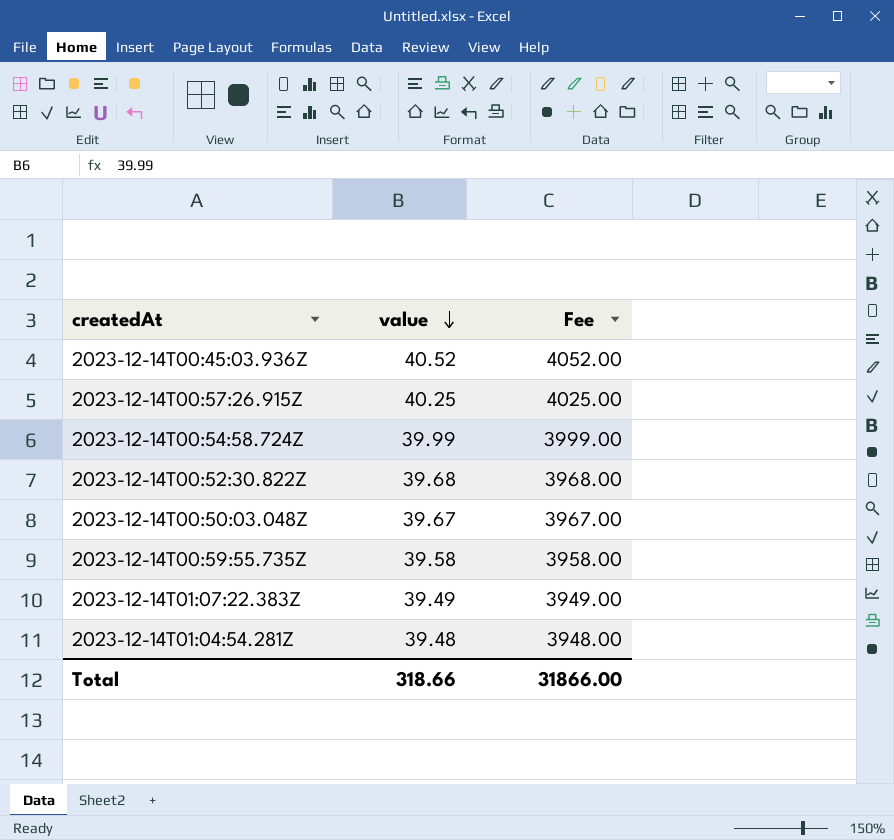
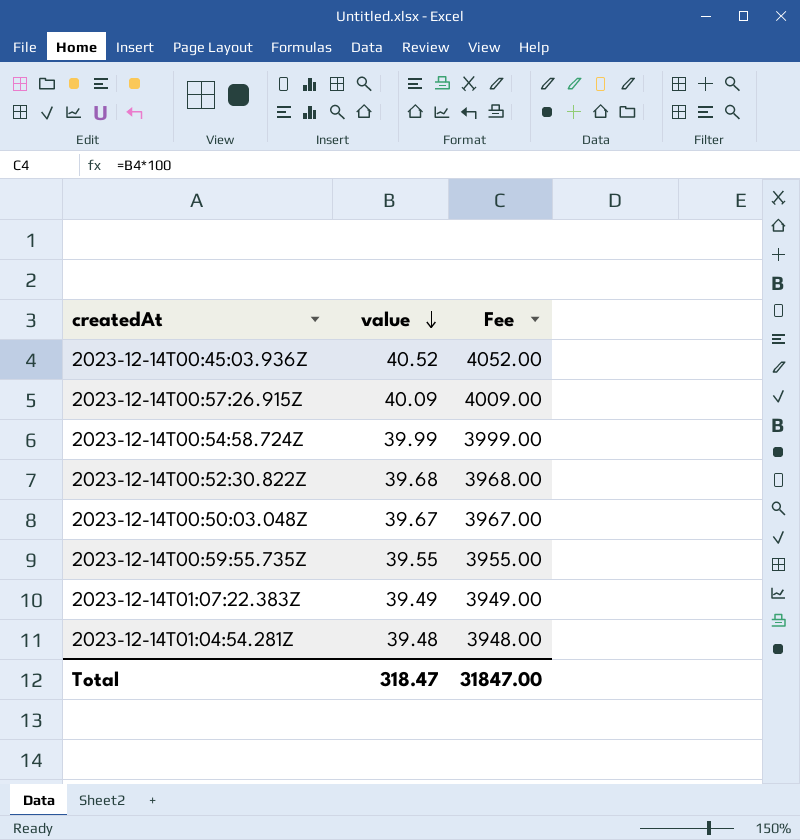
2023-12-14T00:57:26.915Z | value: 40.25 -> 40.09
2023-12-14T00:57:26.915Z | Fee: 4025.00 -> 4009.00
2023-12-14T00:59:55.735Z | value: 39.58 -> 39.55
2023-12-14T00:59:55.735Z | Fee: 3958.00 -> 3955.00
Total | value: 318.66 -> 318.47
Total | Fee: 31866.00 -> 31847.00

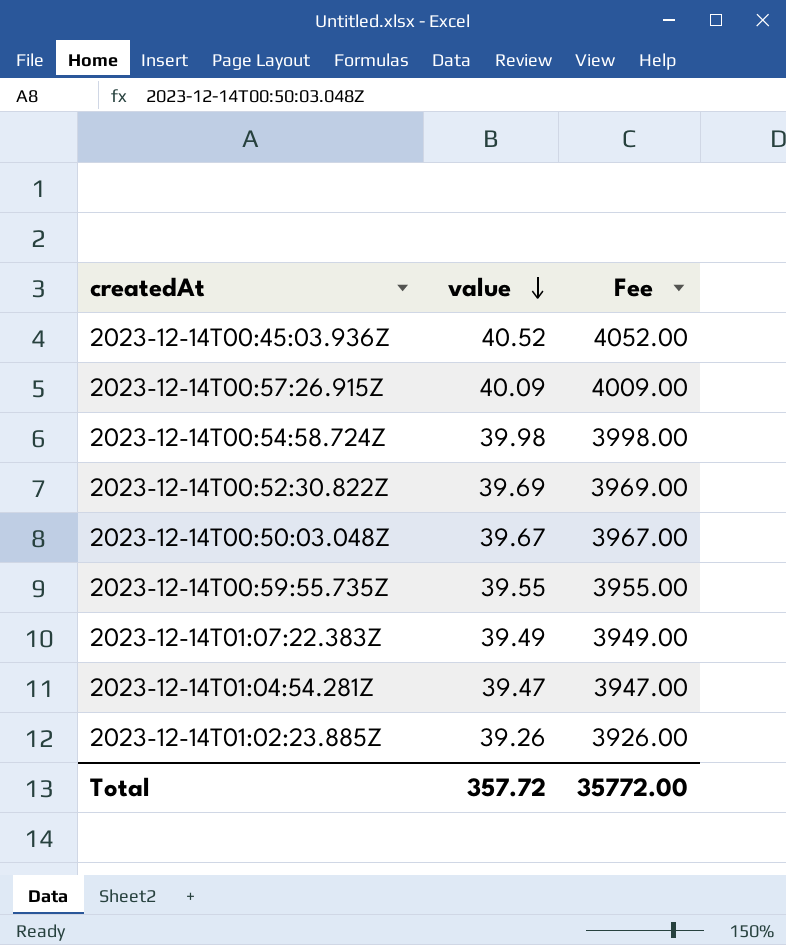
2023-12-14T00:54:58.724Z | value: 39.99 -> 39.98
2023-12-14T00:54:58.724Z | Fee: 3999.00 -> 3998.00
2023-12-14T00:52:30.822Z | value: 39.68 -> 39.69
2023-12-14T00:52:30.822Z | Fee: 3968.00 -> 3969.00
2023-12-14T01:04:54.281Z | value: 39.48 -> 39.47
2023-12-14T01:04:54.281Z | Fee: 3948.00 -> 3947.00
row 2023-12-14T01:02:23.885Z: none -> 39.26 | 3926.00
Total | value: 318.47 -> 357.72
Total | Fee: 31847.00 -> 35772.00

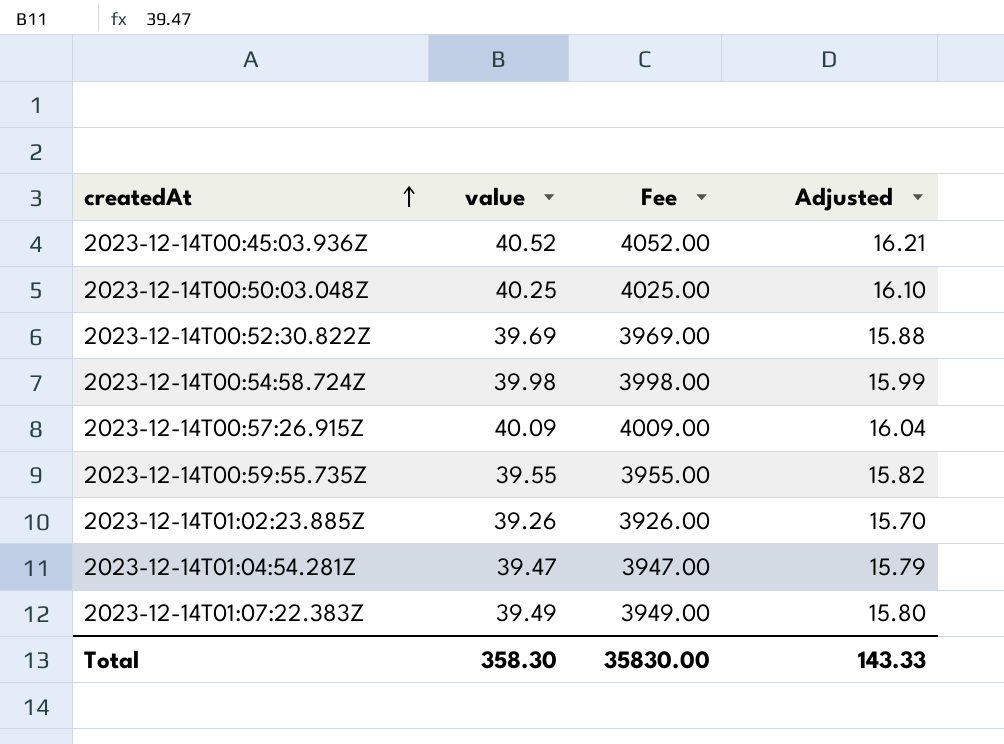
row order: value descending -> createdAt ascending
column Adjusted | formula: none -> [value] * 0.4
2023-12-14T00:50:03.048Z | value: 39.67 -> 40.25
2023-12-14T00:50:03.048Z | Fee: 3967.00 -> 4025.00
Total | value: 357.72 -> 358.30
Total | Fee: 35772.00 -> 35830.00

